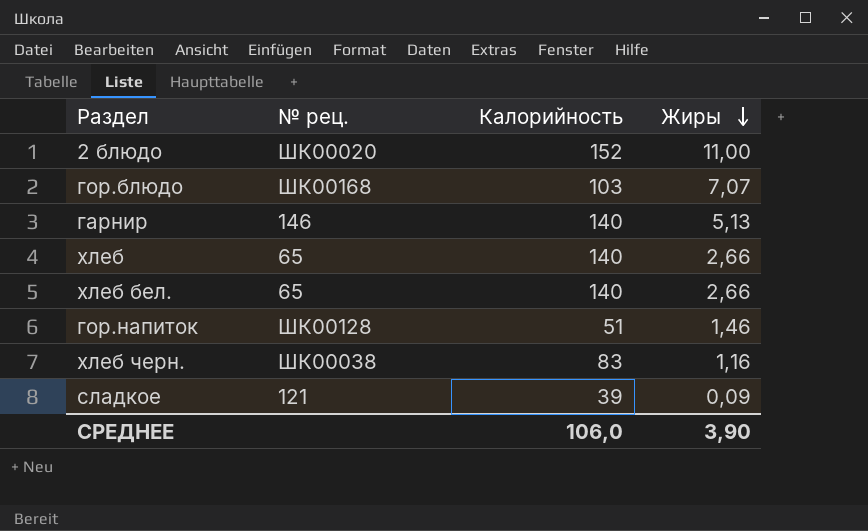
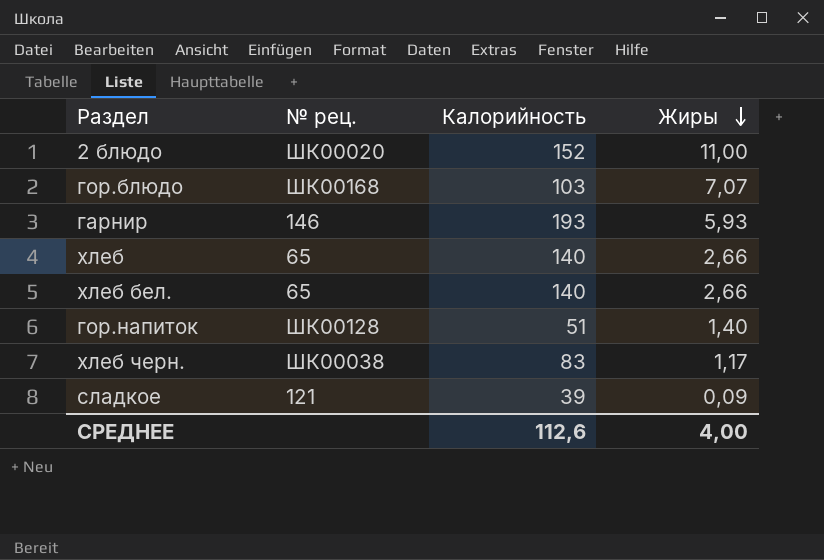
гарнир | Калорийность: 140 -> 193
гарнир | Жиры: 5,13 -> 5,93
гор.напиток | Жиры: 1,46 -> 1,40
хлеб черн. | Жиры: 1,16 -> 1,17
СРЕДНЕЕ | Калорийность: 106,0 -> 112,6
СРЕДНЕЕ | Жиры: 3,90 -> 4,00

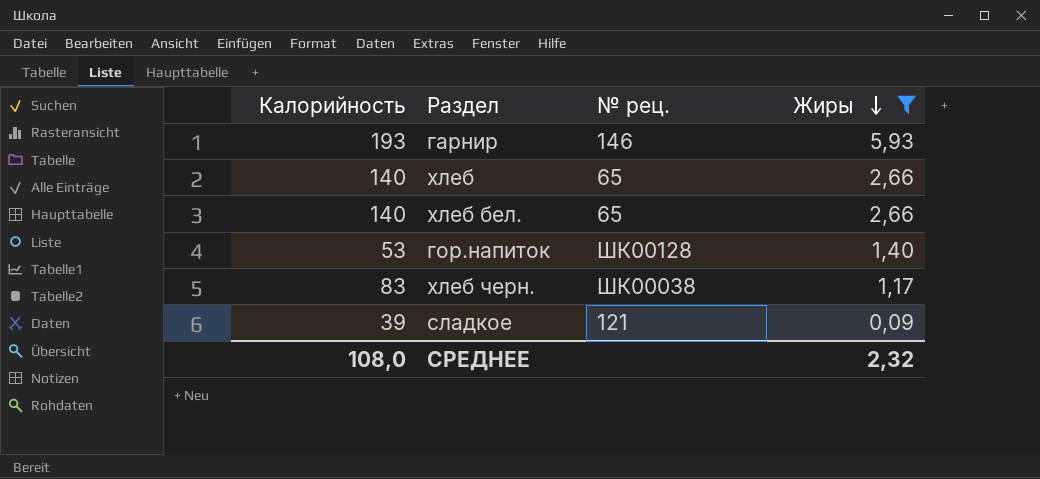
filter: none -> Жиры <= 5,93
column Калорийность | position: 3 -> 1
гор.напиток | Калорийность: 51 -> 53
СРЕДНЕЕ | Калорийность: 112,6 -> 108,0
СРЕДНЕЕ | Жиры: 4,00 -> 2,32

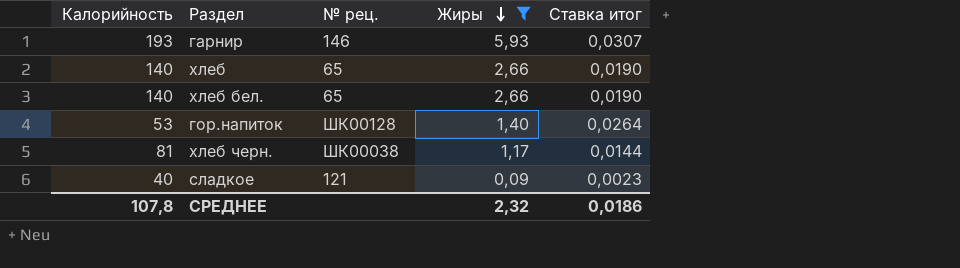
column Ставка итог | formula: none -> [Жиры] / [Калорийность]
хлеб черн. | Калорийность: 83 -> 81
сладкое | Калорийность: 39 -> 40
СРЕДНЕЕ | Калорийность: 108,0 -> 107,8

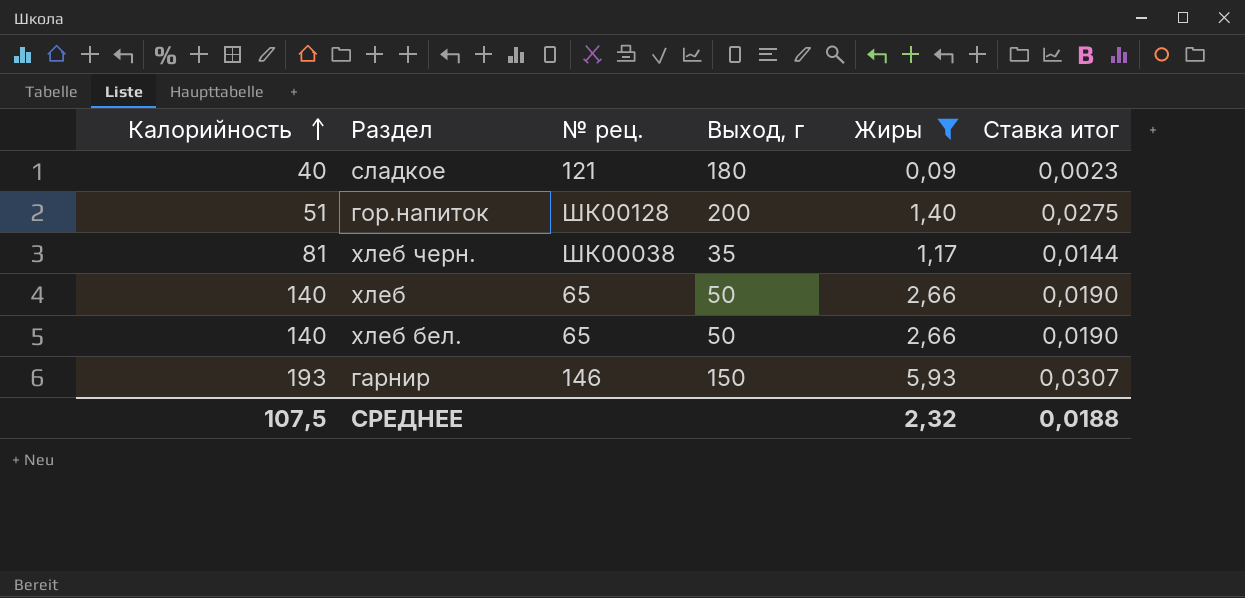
row order: Жиры descending -> Калорийность ascending
column Выход, г | position: none -> 4
гор.напиток | Калорийность: 53 -> 51
гор.напиток | Ставка итог: 0,0264 -> 0,0275
СРЕДНЕЕ | Калорийность: 107,8 -> 107,5
СРЕДНЕЕ | Ставка итог: 0,0186 -> 0,0188

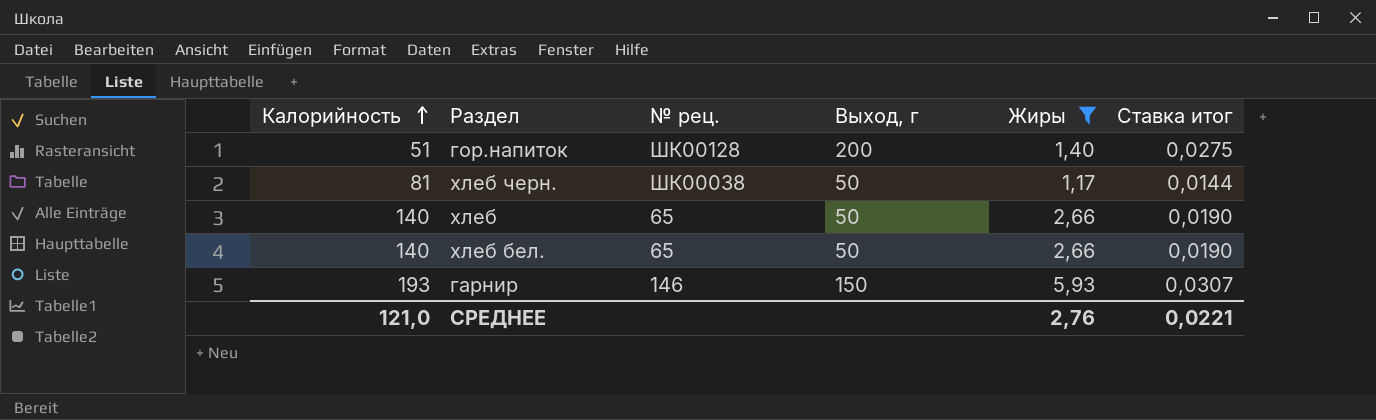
row сладкое: 40 | 121 | 180 | 0,09 | 0,0023 -> none
хлеб черн. | Выход, г: 35 -> 50
СРЕДНЕЕ | Калорийность: 107,5 -> 121,0
СРЕДНЕЕ | Жиры: 2,32 -> 2,76
СРЕДНЕЕ | Ставка итог: 0,0188 -> 0,0221

